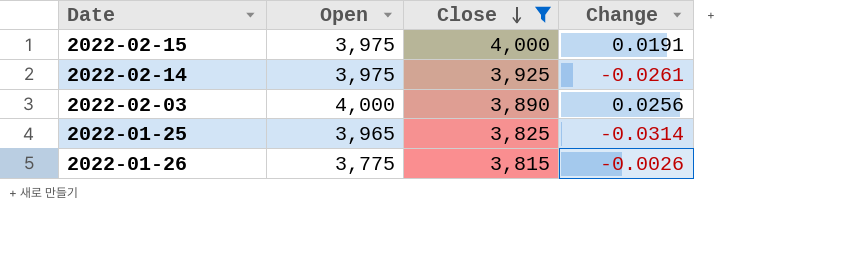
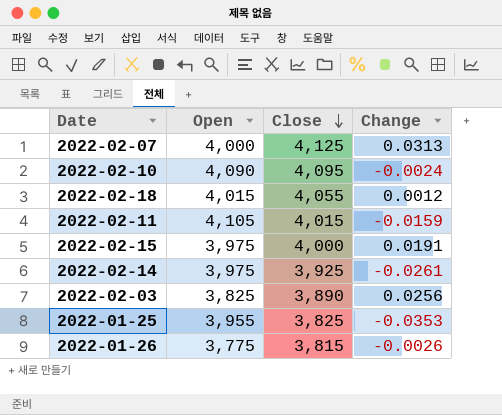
filter: Close <= 4,000 -> none
2022-02-03 | Open: 4,000 -> 3,825
2022-01-25 | Open: 3,965 -> 3,955
2022-01-25 | Change: -0.0314 -> -0.0353

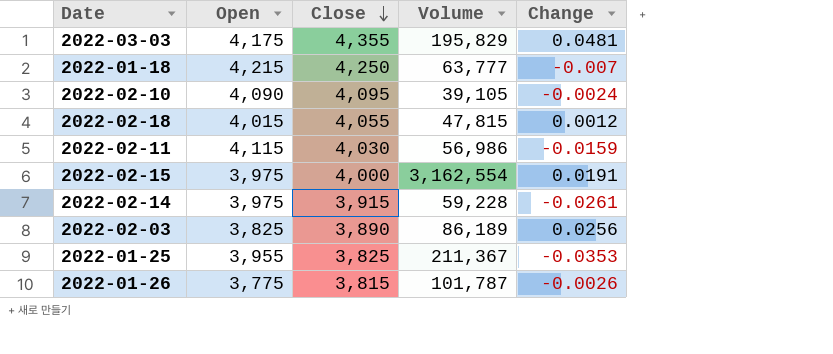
column Volume | position: none -> 4
row 2022-02-07: 4,000 | 4,125 | 0.0313 -> none
row 2022-03-03: none -> 4,175 | 4,355 | 195,829 | 0.0481
row 2022-01-18: none -> 4,215 | 4,250 | 63,777 | -0.007
2022-02-11 | Open: 4,105 -> 4,115
2022-02-11 | Close: 4,015 -> 4,030
2022-02-14 | Close: 3,925 -> 3,915

